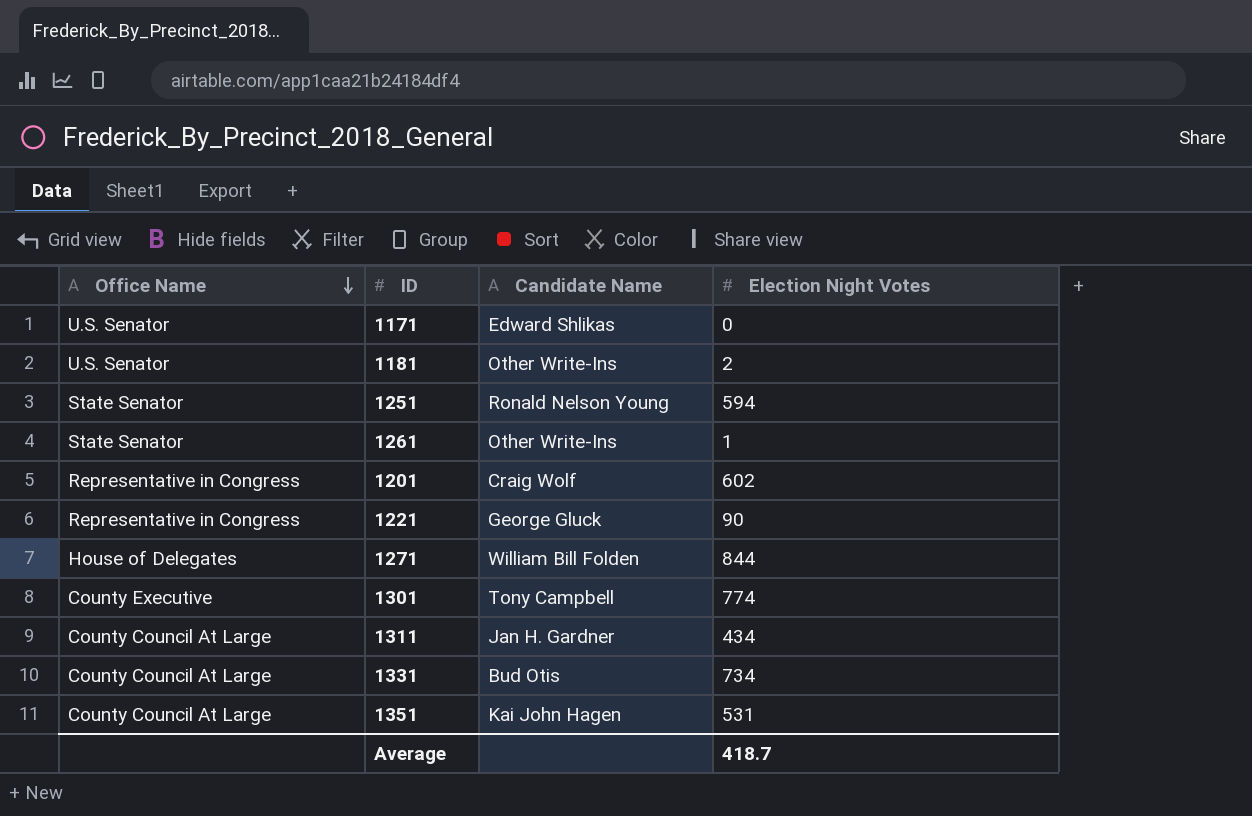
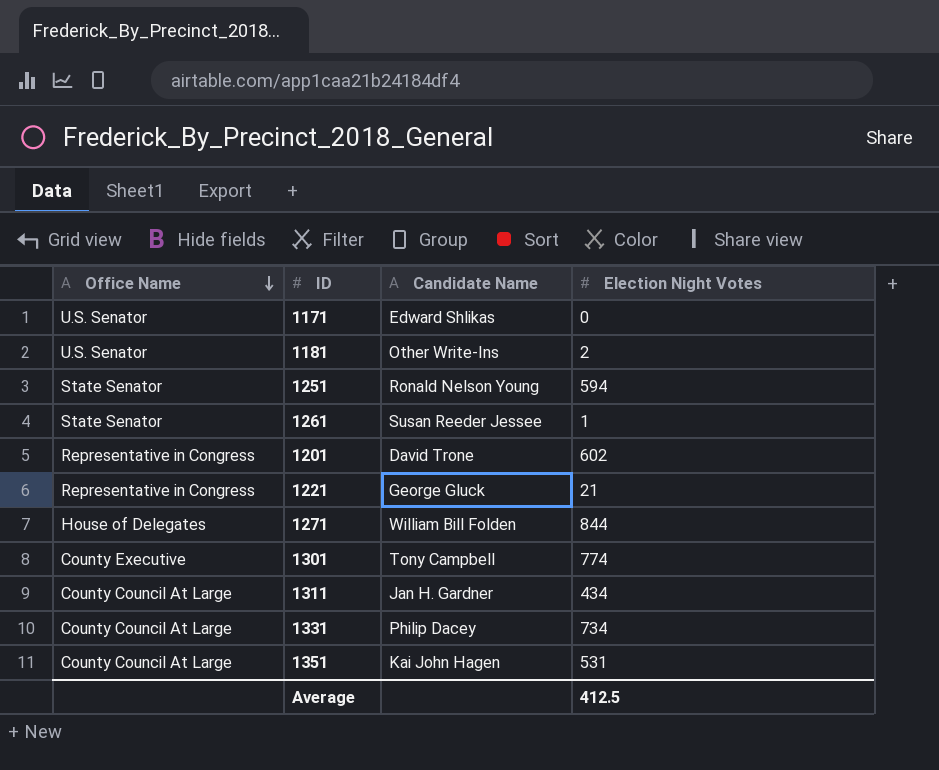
1261 | Candidate Name: Other Write-Ins -> Susan Reeder Jessee
1201 | Candidate Name: Craig Wolf -> David Trone
1221 | Election Night Votes: 90 -> 21
1331 | Candidate Name: Bud Otis -> Philip Dacey
Average | Election Night Votes: 418.7 -> 412.5

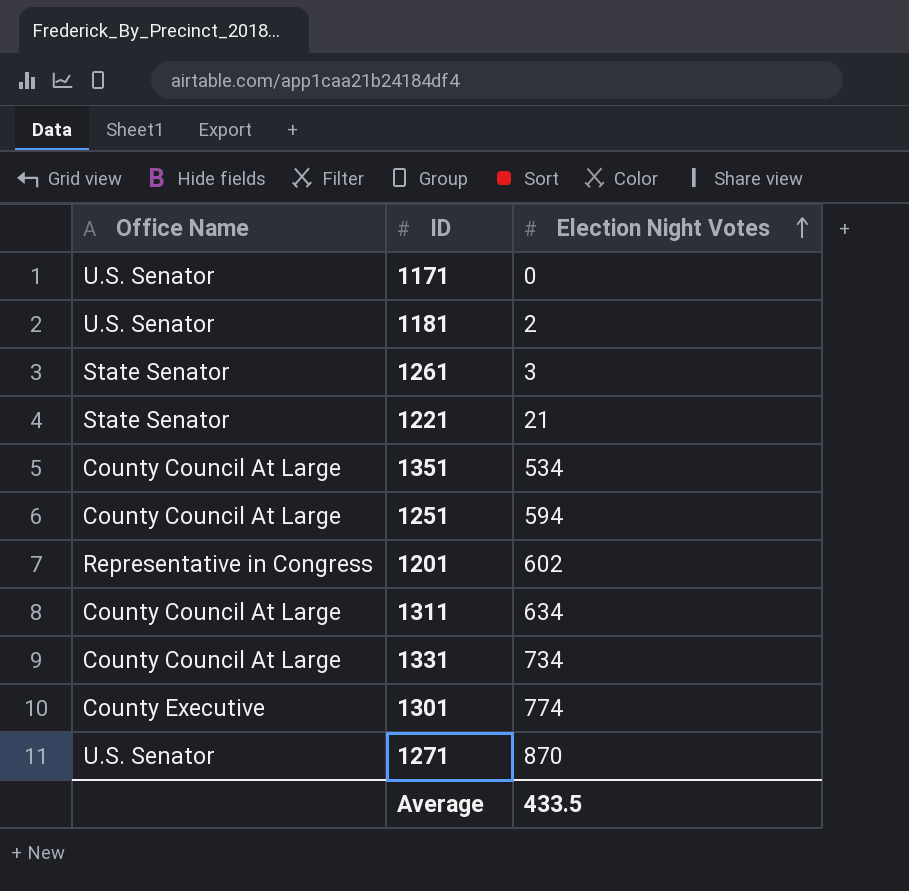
row order: Office Name descending -> Election Night Votes ascending
column Candidate Name | position: 3 -> none
1261 | Election Night Votes: 1 -> 3
1221 | Office Name: Representative in Congress -> State Senator
1351 | Election Night Votes: 531 -> 534
1251 | Office Name: State Senator -> County Council At Large
1311 | Election Night Votes: 434 -> 634
1271 | Office Name: House of Delegates -> U.S. Senator
1271 | Election Night Votes: 844 -> 870
Average | Election Night Votes: 412.5 -> 433.5

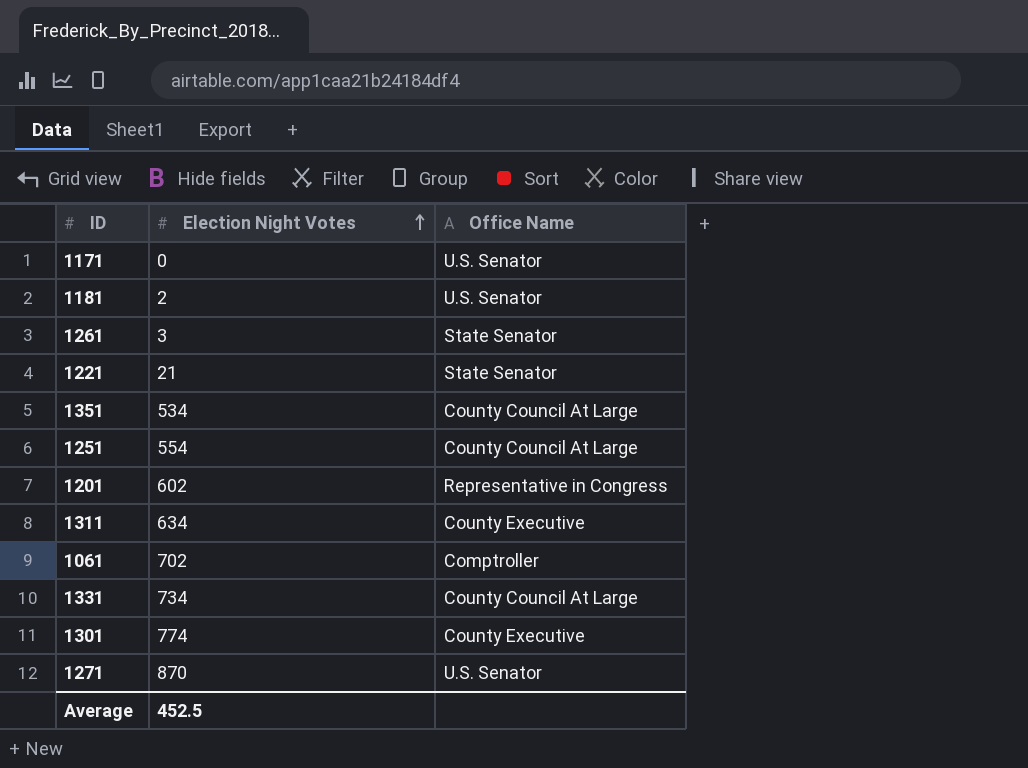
column Office Name | position: 1 -> 3
1251 | Election Night Votes: 594 -> 554
1311 | Office Name: County Council At Large -> County Executive
row 1061: none -> 702 | Comptroller
Average | Election Night Votes: 433.5 -> 452.5

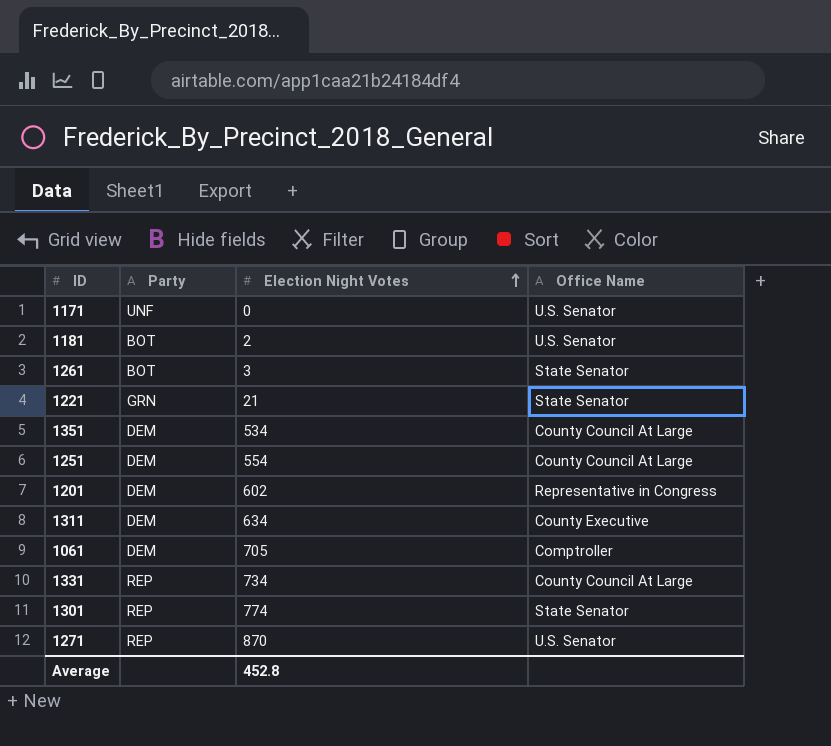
column Party | position: none -> 2
1061 | Election Night Votes: 702 -> 705
1301 | Office Name: County Executive -> State Senator
Average | Election Night Votes: 452.5 -> 452.8

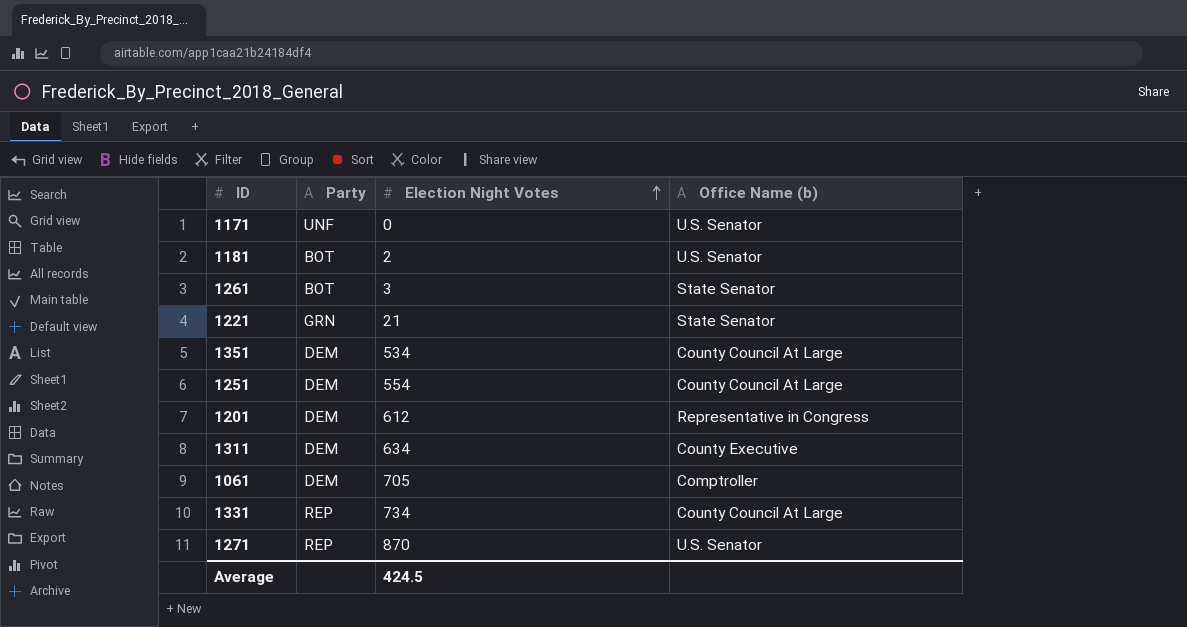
column name: Office Name -> Office Name (b)
row 1301: REP | 774 | State Senator -> none
1201 | Election Night Votes: 602 -> 612
Average | Election Night Votes: 452.8 -> 424.5

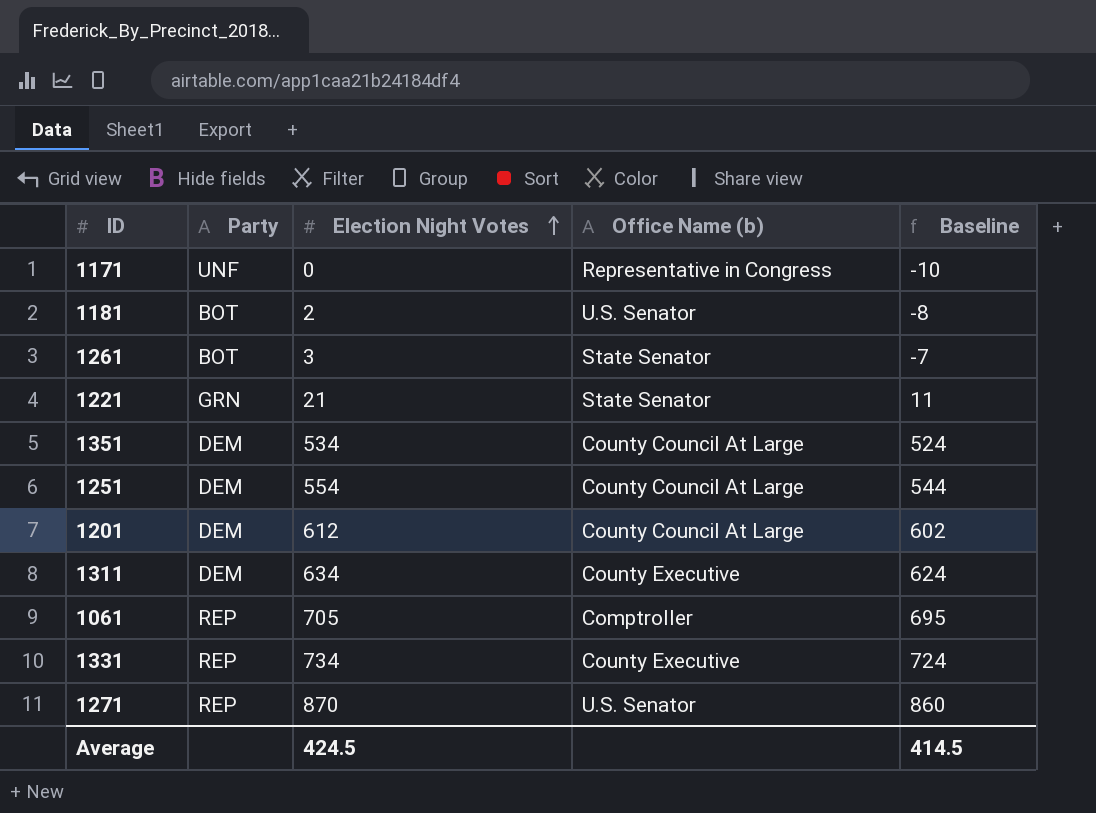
column Baseline | formula: none -> [Election Night Votes] - 10
1171 | Office Name (b): U.S. Senator -> Representative in Congress
1201 | Office Name (b): Representative in Congress -> County Council At Large
1061 | Party: DEM -> REP
1331 | Office Name (b): County Council At Large -> County Executive

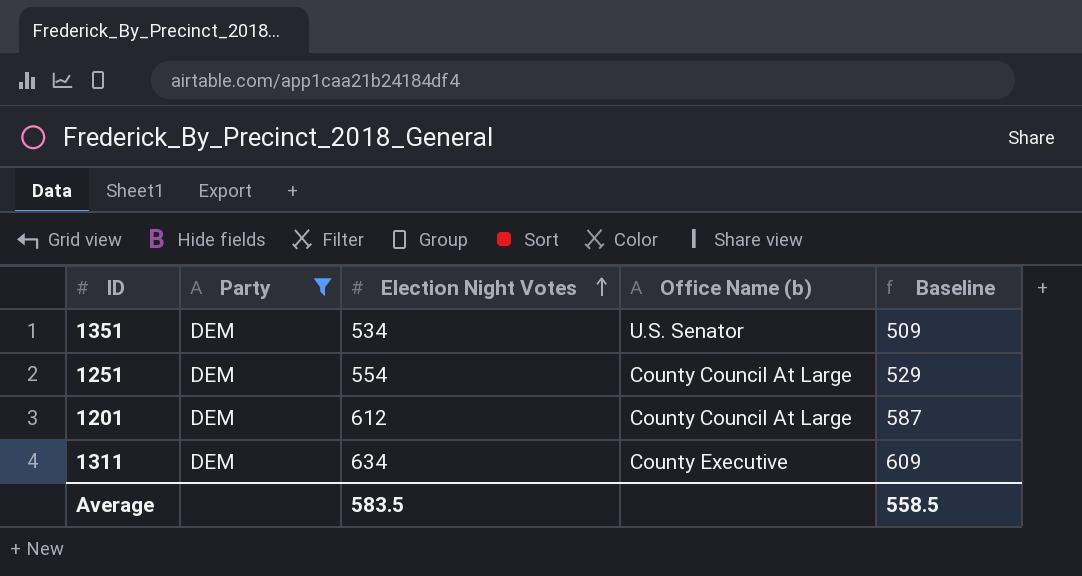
filter: none -> Party = DEM
column Baseline | formula: [Election Night Votes] - 10 -> [Election Night Votes] - 25
1351 | Office Name (b): County Council At Large -> U.S. Senator
Average | Election Night Votes: 424.5 -> 583.5
Average | Baseline: 414.5 -> 558.5

